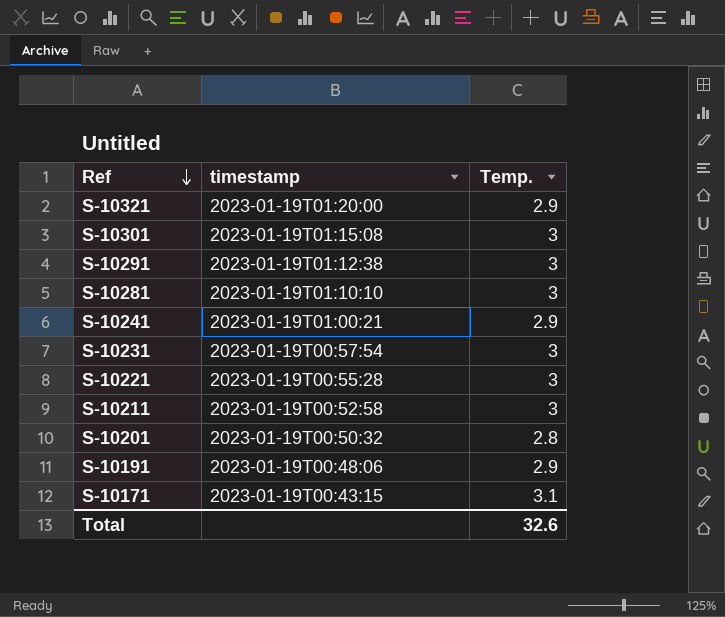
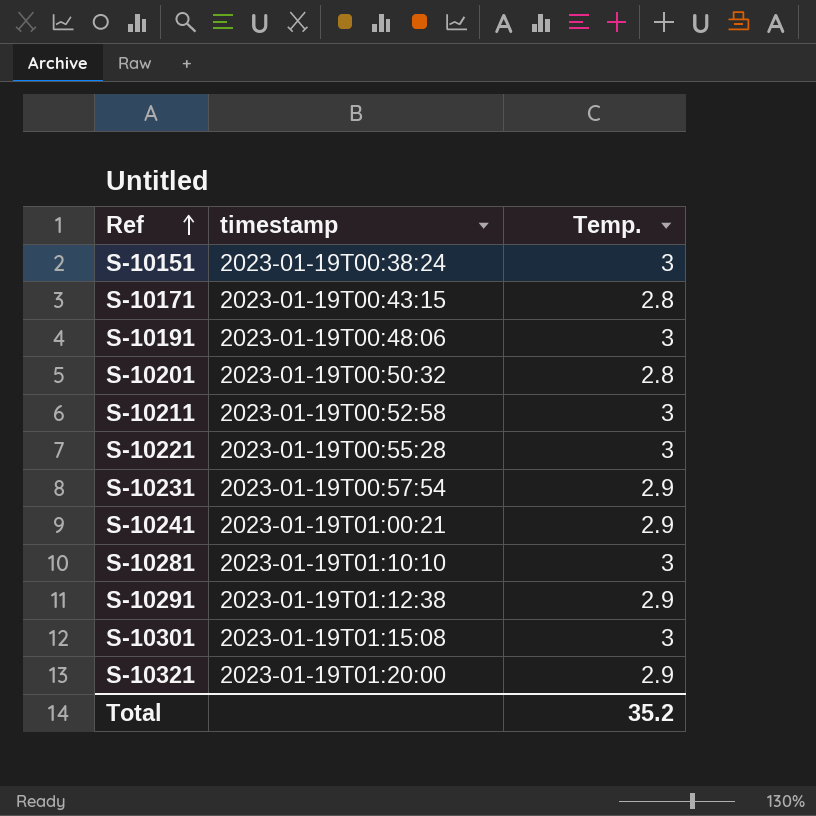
row order: Ref descending -> Ref ascending
row S-10151: none -> 2023-01-19T00:38:24 | 3
S-10171 | Temp.: 3.1 -> 2.8
S-10191 | Temp.: 2.9 -> 3
S-10231 | Temp.: 3 -> 2.9
S-10291 | Temp.: 3 -> 2.9
Total | Temp.: 32.6 -> 35.2

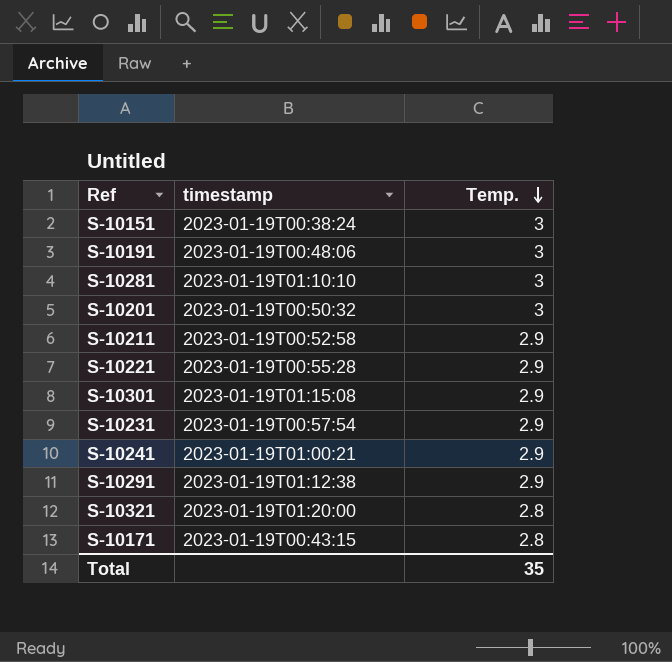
row order: Ref ascending -> Temp. descending
S-10201 | Temp.: 2.8 -> 3
S-10211 | Temp.: 3 -> 2.9
S-10221 | Temp.: 3 -> 2.9
S-10301 | Temp.: 3 -> 2.9
S-10321 | Temp.: 2.9 -> 2.8
Total | Temp.: 35.2 -> 35

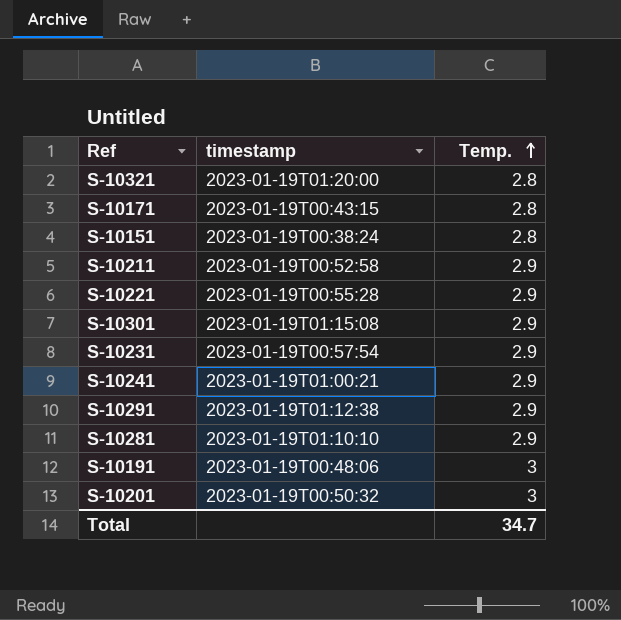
row order: Temp. descending -> Temp. ascending
S-10151 | Temp.: 3 -> 2.8
S-10281 | Temp.: 3 -> 2.9
Total | Temp.: 35 -> 34.7

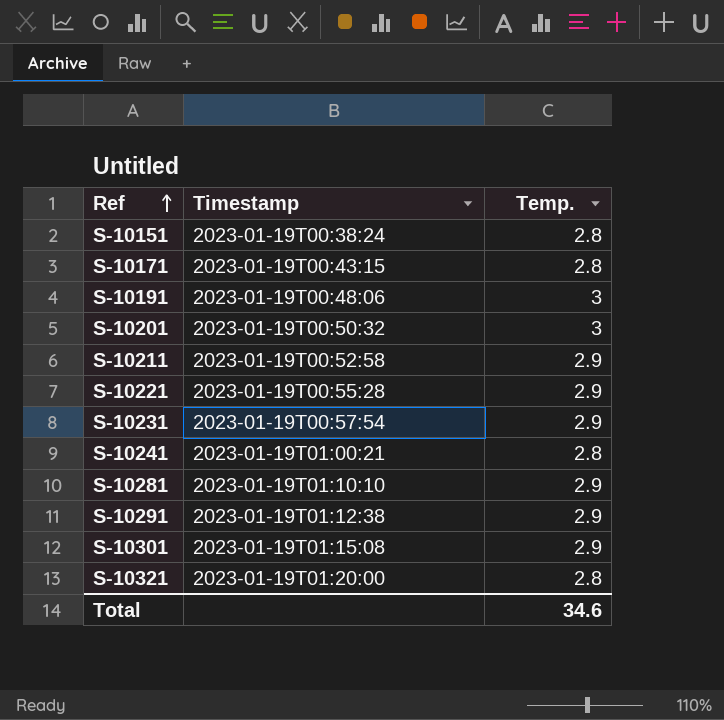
row order: Temp. ascending -> Ref ascending
column name: timestamp -> Timestamp
S-10241 | Temp.: 2.9 -> 2.8
Total | Temp.: 34.7 -> 34.6

